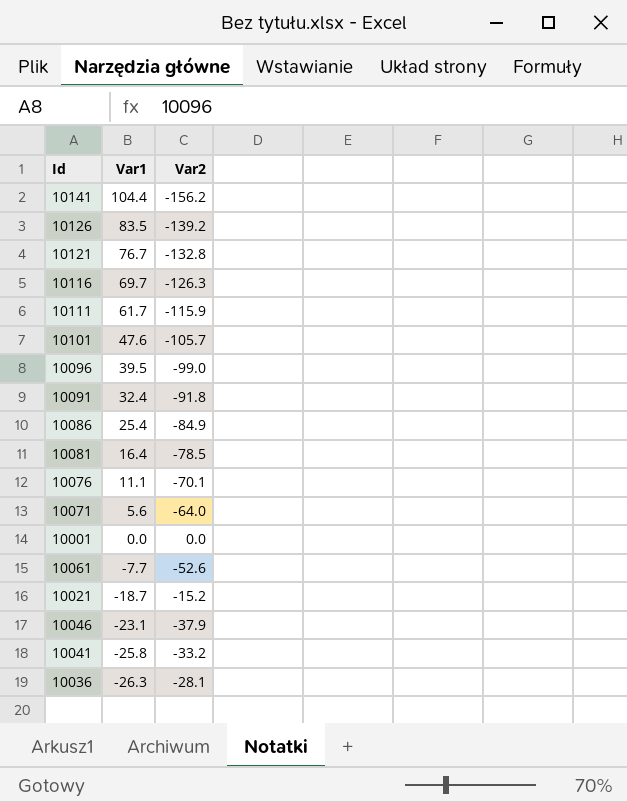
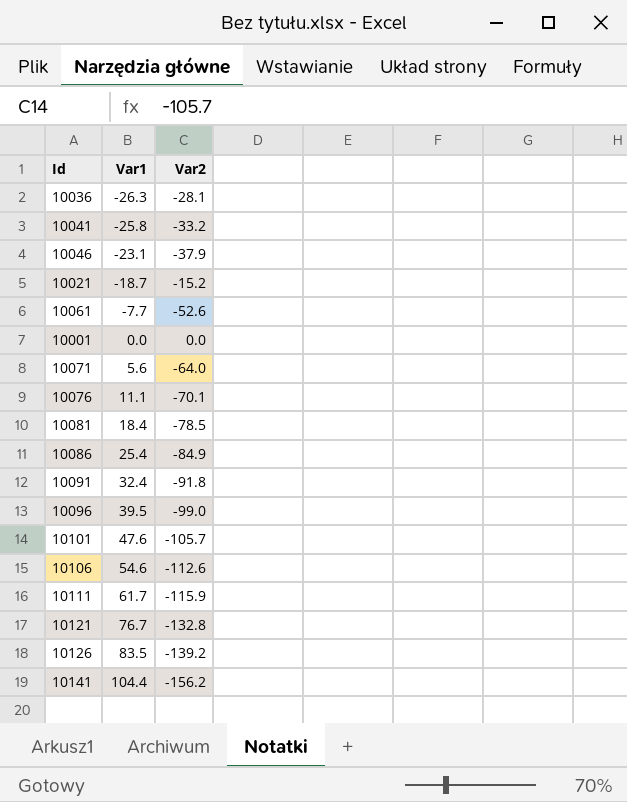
row order: Var1 descending -> Var1 ascending
row 10116: 69.7 | -126.3 -> none
10081 | Var1: 16.4 -> 18.4
row 10106: none -> 54.6 | -112.6

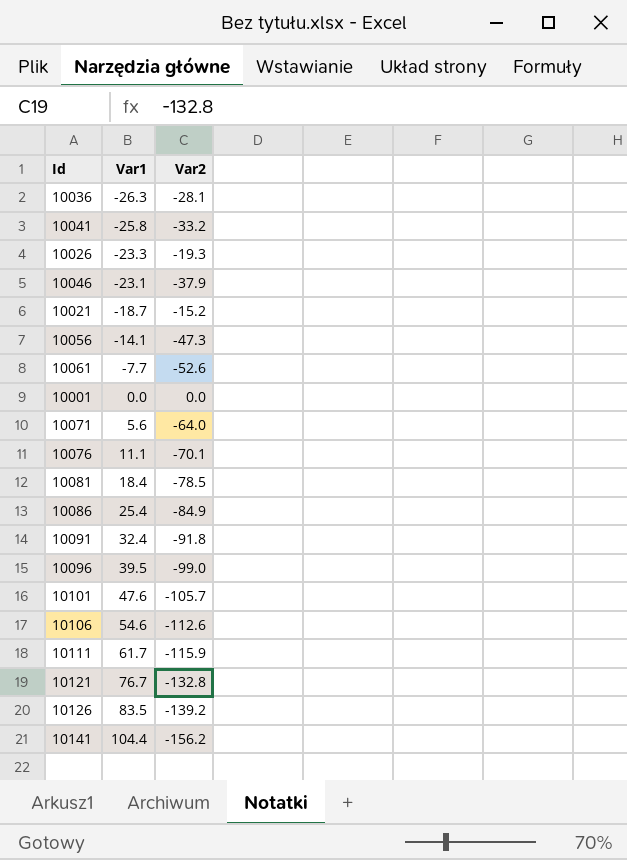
row 10026: none -> -23.3 | -19.3
row 10056: none -> -14.1 | -47.3

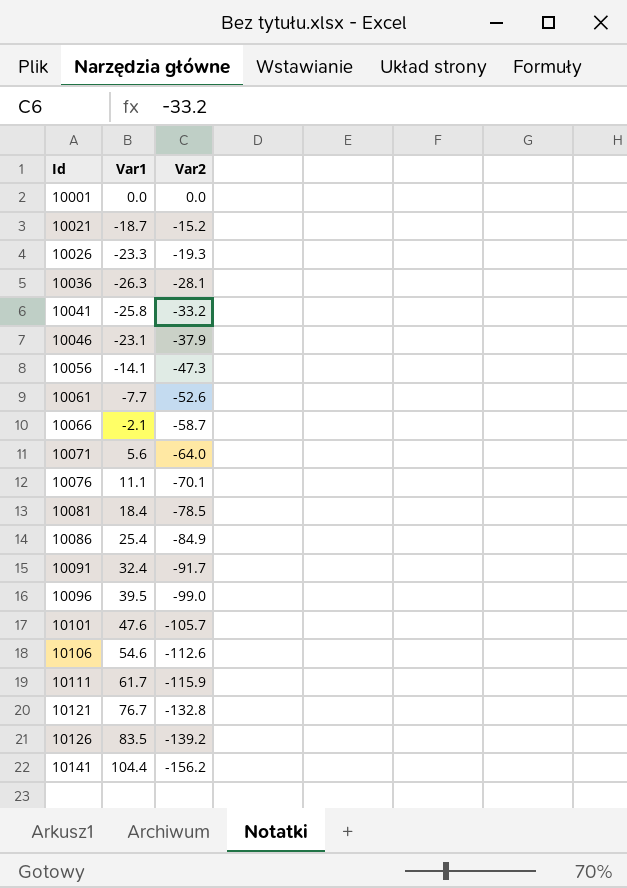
row order: Var1 ascending -> Id ascending
row 10066: none -> -2.1 | -58.7
10091 | Var2: -91.8 -> -91.7

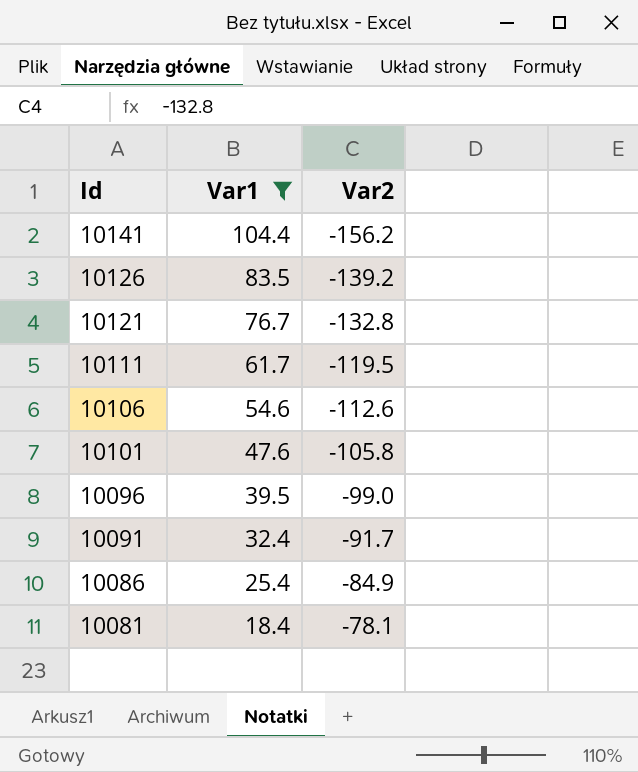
filter: none -> Var1 >= 18.4
row order: Id ascending -> Id descending
10111 | Var2: -115.9 -> -119.5
10101 | Var2: -105.7 -> -105.8
10081 | Var2: -78.5 -> -78.1

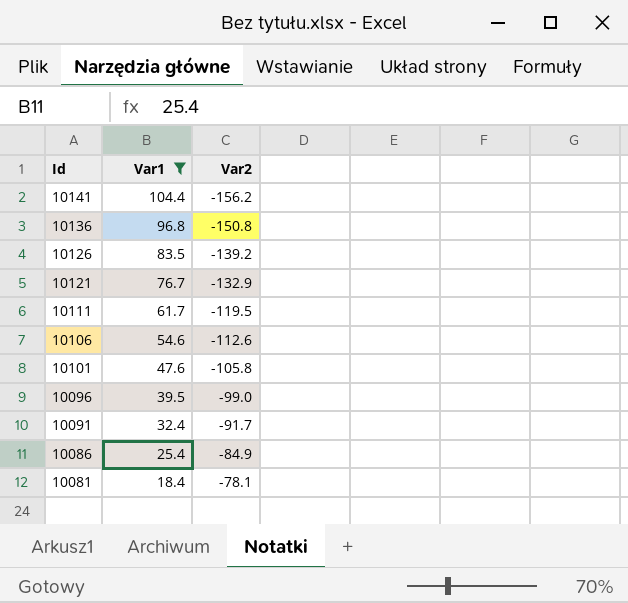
row 10136: none -> 96.8 | -150.8
10121 | Var2: -132.8 -> -132.9

